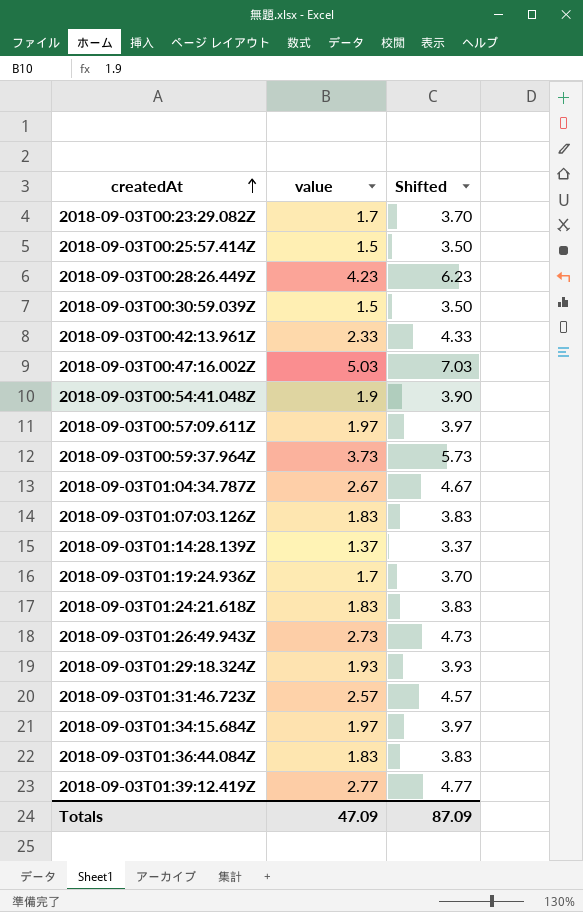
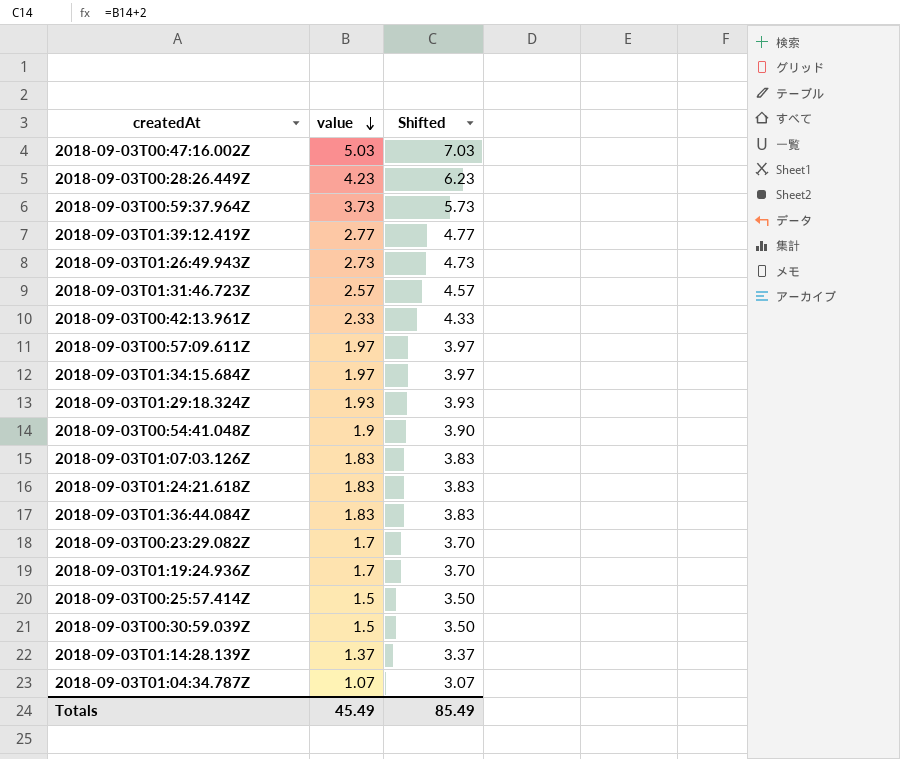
row order: createdAt ascending -> value descending
2018-09-03T01:04:34.787Z | value: 2.67 -> 1.07
2018-09-03T01:04:34.787Z | Shifted: 4.67 -> 3.07
Totals | value: 47.09 -> 45.49
Totals | Shifted: 87.09 -> 85.49

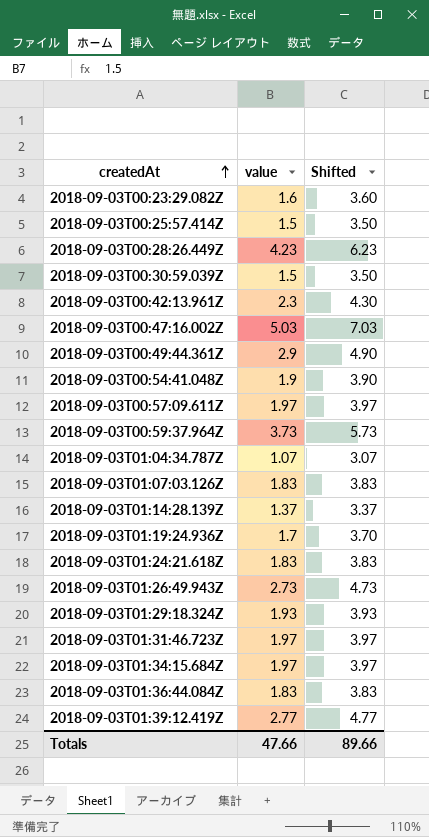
row order: value descending -> createdAt ascending
2018-09-03T00:23:29.082Z | value: 1.7 -> 1.6
2018-09-03T00:23:29.082Z | Shifted: 3.70 -> 3.60
2018-09-03T00:42:13.961Z | value: 2.33 -> 2.3
2018-09-03T00:42:13.961Z | Shifted: 4.33 -> 4.30
row 2018-09-03T00:49:44.361Z: none -> 2.9 | 4.90
2018-09-03T01:31:46.723Z | value: 2.57 -> 1.97
2018-09-03T01:31:46.723Z | Shifted: 4.57 -> 3.97
Totals | value: 45.49 -> 47.66
Totals | Shifted: 85.49 -> 89.66

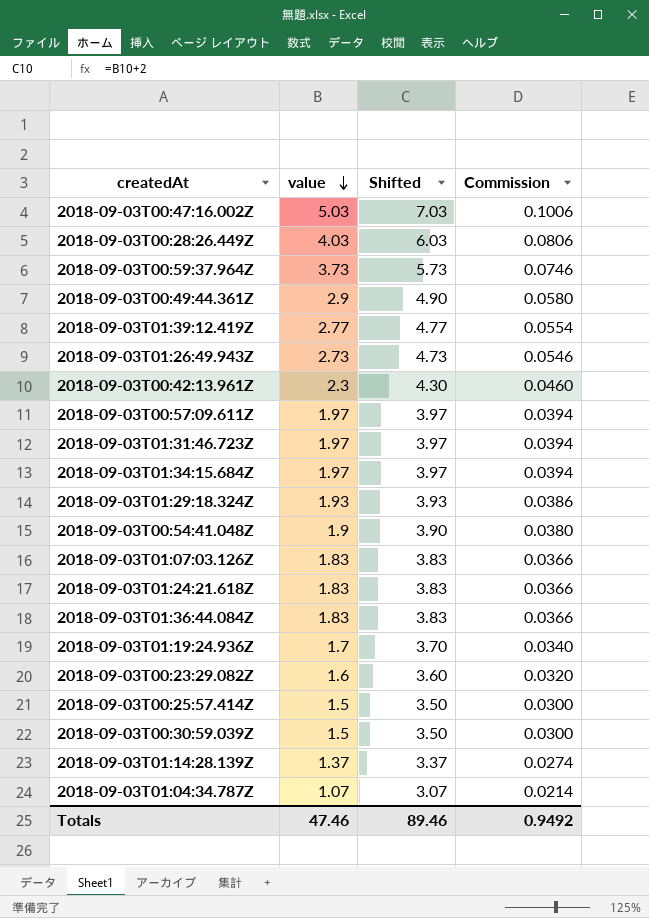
row order: createdAt ascending -> value descending
column Commission | formula: none -> [value] * 0.02
2018-09-03T00:28:26.449Z | value: 4.23 -> 4.03
2018-09-03T00:28:26.449Z | Shifted: 6.23 -> 6.03
Totals | value: 47.66 -> 47.46
Totals | Shifted: 89.66 -> 89.46

